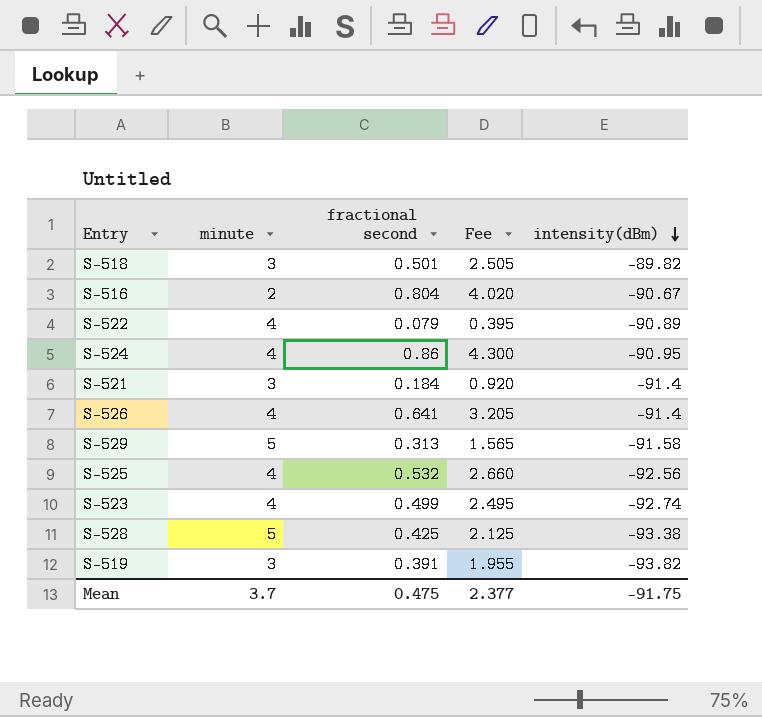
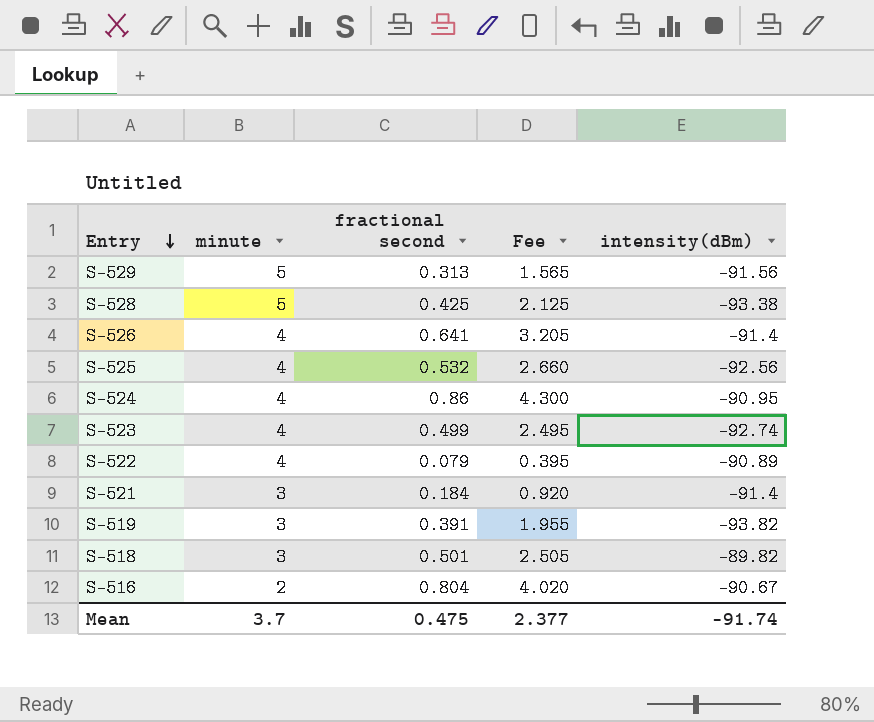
row order: intensity(dBm) descending -> Entry descending
S-529 | intensity(dBm): -91.58 -> -91.56
Mean | intensity(dBm): -91.75 -> -91.74

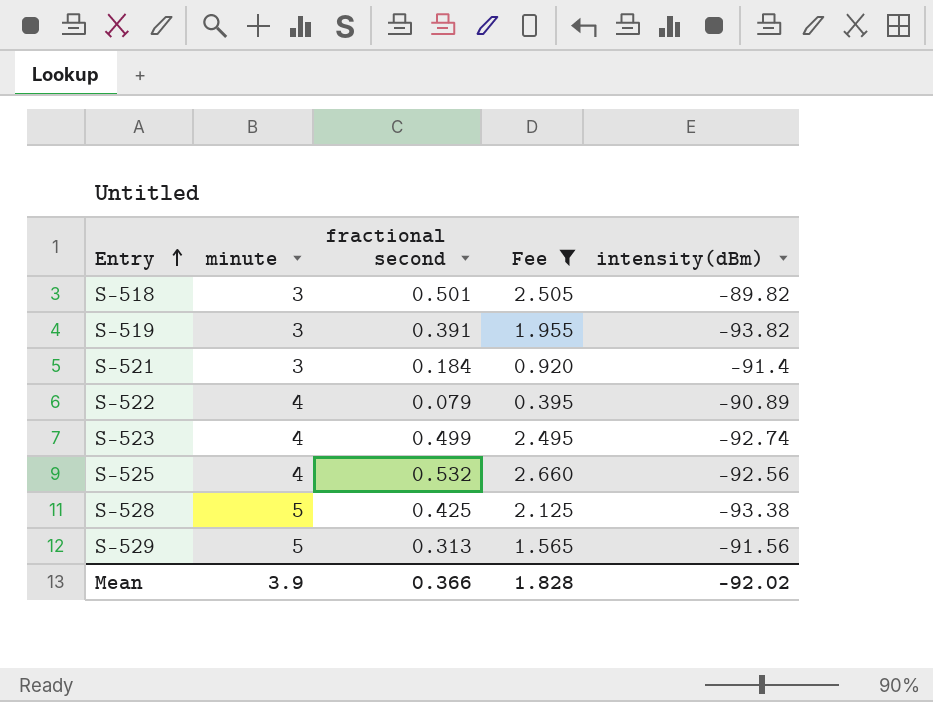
filter: none -> Fee <= 2.660
row order: Entry descending -> Entry ascending
Mean | minute: 3.7 -> 3.9
Mean | fractional second: 0.475 -> 0.366
Mean | Fee: 2.377 -> 1.828
Mean | intensity(dBm): -91.74 -> -92.02

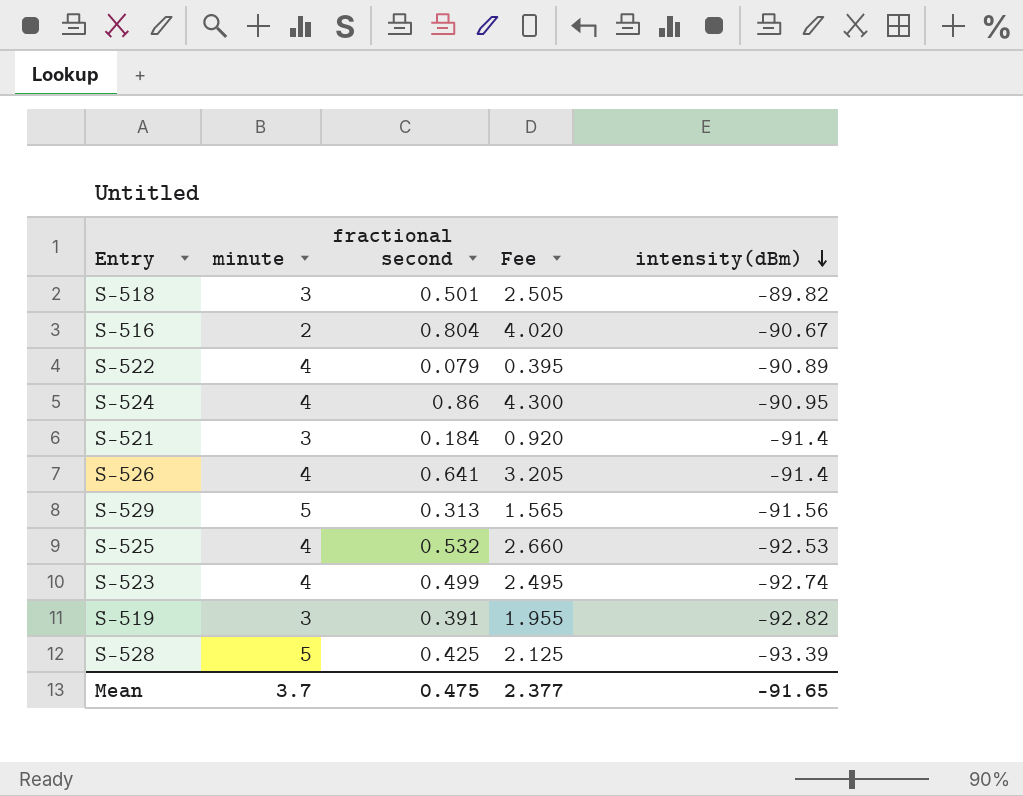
filter: Fee <= 2.660 -> none
row order: Entry ascending -> intensity(dBm) descending
S-525 | intensity(dBm): -92.56 -> -92.53
S-519 | intensity(dBm): -93.82 -> -92.82
S-528 | intensity(dBm): -93.38 -> -93.39
Mean | minute: 3.9 -> 3.7
Mean | fractional second: 0.366 -> 0.475
Mean | Fee: 1.828 -> 2.377
Mean | intensity(dBm): -92.02 -> -91.65

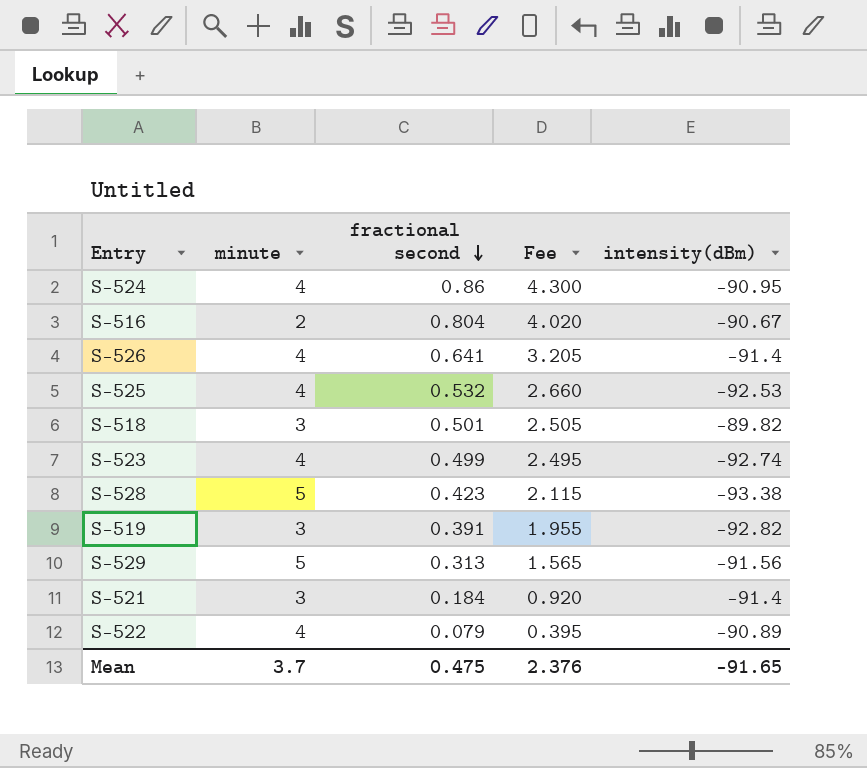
row order: intensity(dBm) descending -> fractional second descending
S-528 | fractional second: 0.425 -> 0.423
S-528 | Fee: 2.125 -> 2.115
S-528 | intensity(dBm): -93.39 -> -93.38
Mean | Fee: 2.377 -> 2.376

